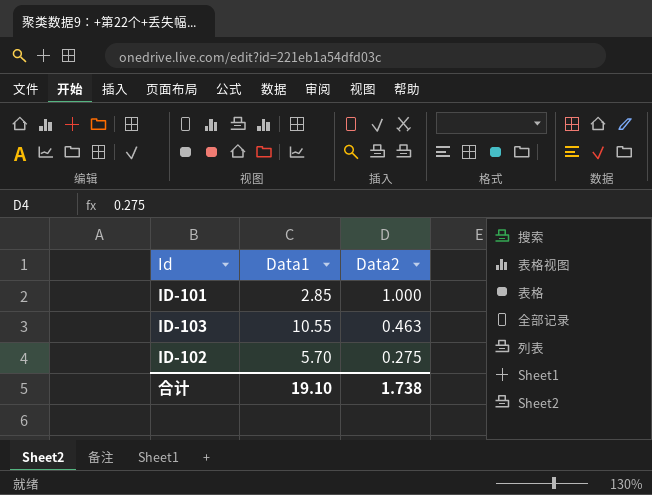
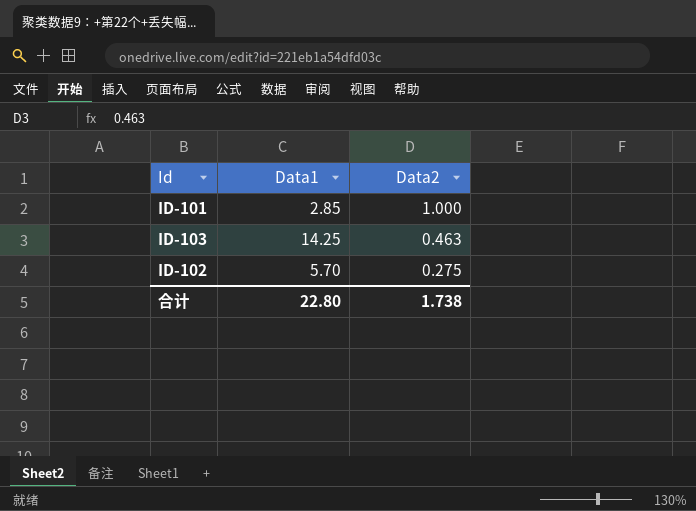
ID-103 | Data1: 10.55 -> 14.25
合计 | Data1: 19.10 -> 22.80

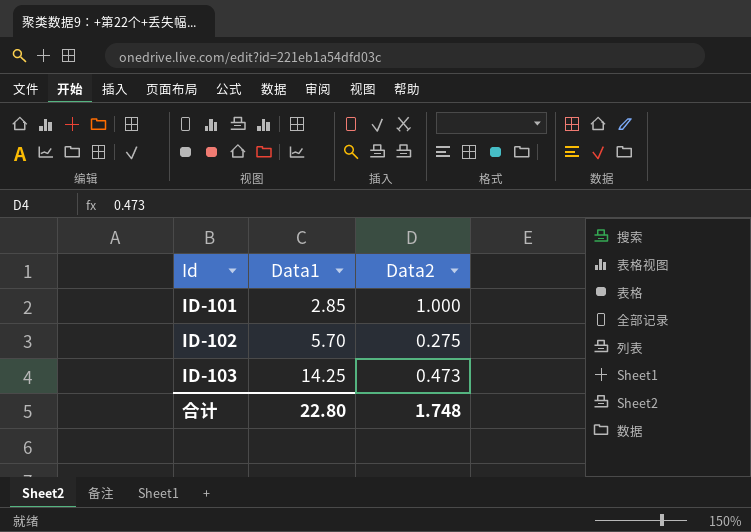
row order: Data2 descending -> Id ascending
ID-103 | Data2: 0.463 -> 0.473
合计 | Data2: 1.738 -> 1.748

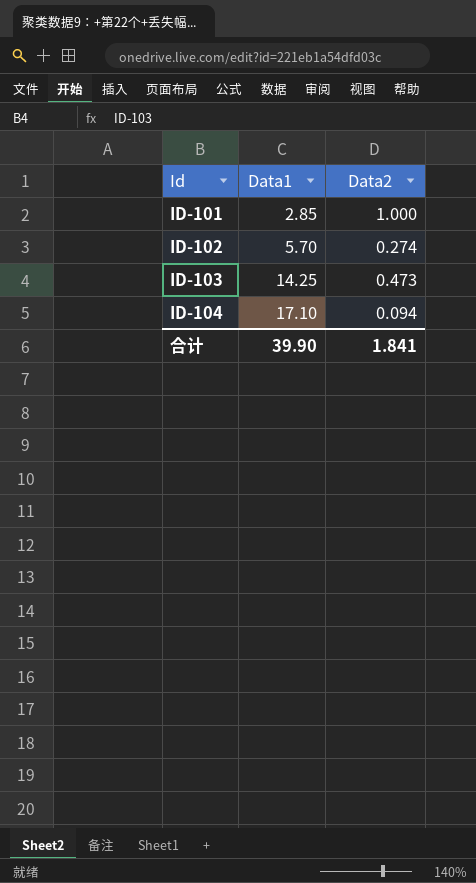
ID-102 | Data2: 0.275 -> 0.274
row ID-104: none -> 17.10 | 0.094
合计 | Data1: 22.80 -> 39.90
合计 | Data2: 1.748 -> 1.841

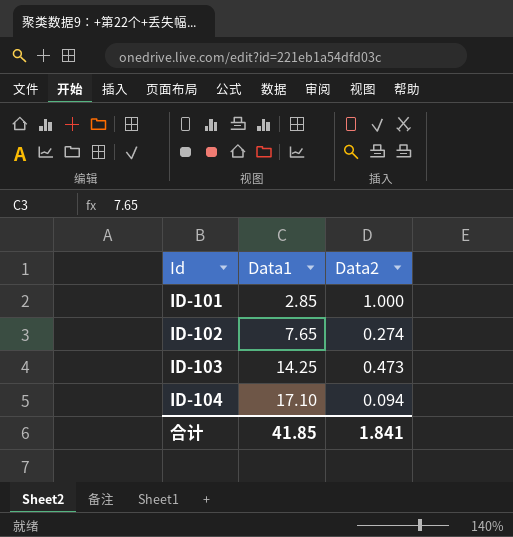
ID-102 | Data1: 5.70 -> 7.65
合计 | Data1: 39.90 -> 41.85

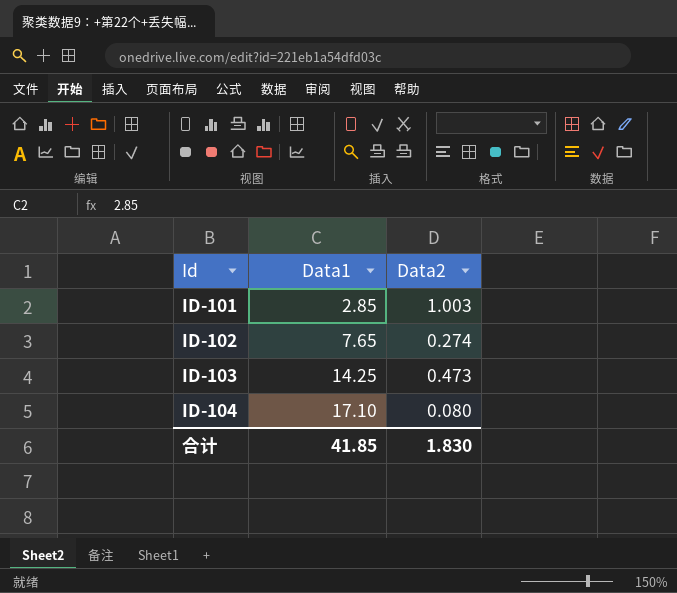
ID-101 | Data2: 1.000 -> 1.003
ID-104 | Data2: 0.094 -> 0.080
合计 | Data2: 1.841 -> 1.830

